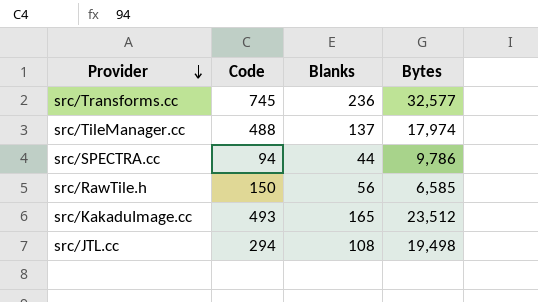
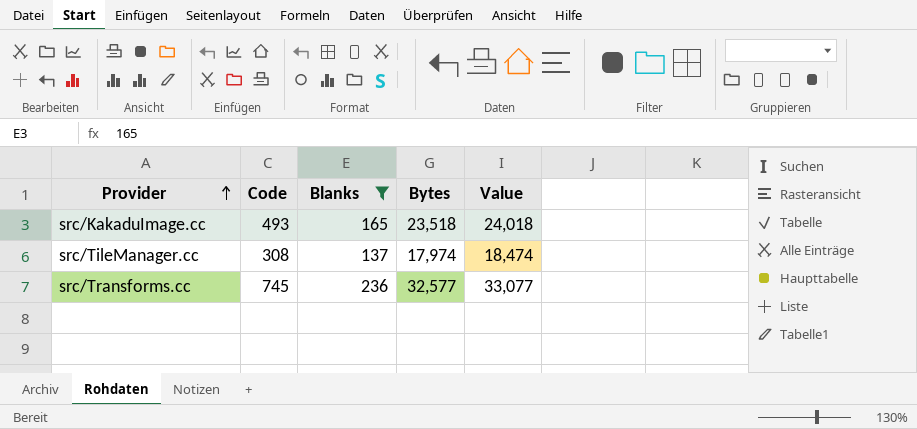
filter: none -> Blanks >= 137
row order: Provider descending -> Provider ascending
column Value | formula: none -> [Bytes] + 500
src/KakaduImage.cc | Bytes: 23,512 -> 23,518
src/TileManager.cc | Code: 488 -> 308

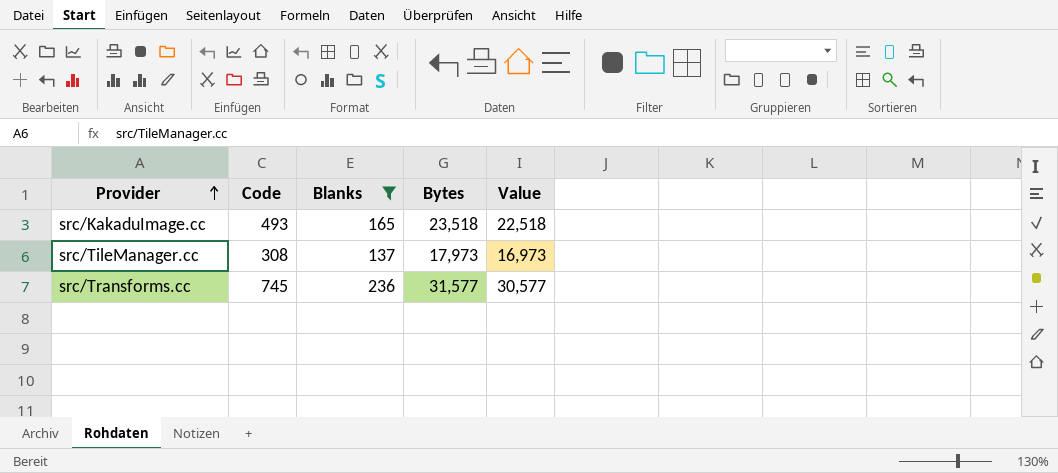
column Value | formula: [Bytes] + 500 -> [Bytes] - 1000
src/TileManager.cc | Bytes: 17,974 -> 17,973
src/Transforms.cc | Bytes: 32,577 -> 31,577

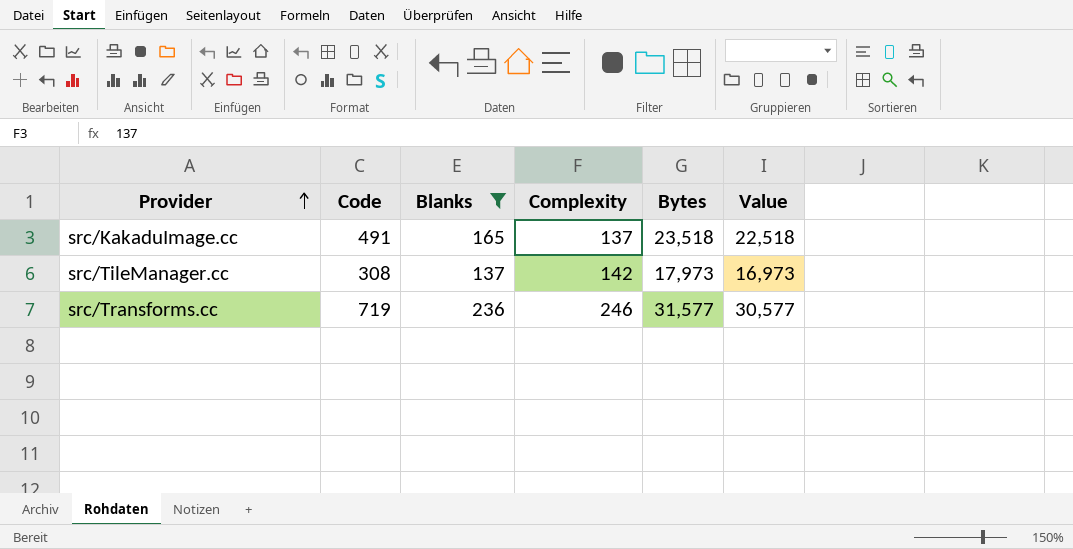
column Complexity | position: none -> 4
src/KakaduImage.cc | Code: 493 -> 491
src/Transforms.cc | Code: 745 -> 719

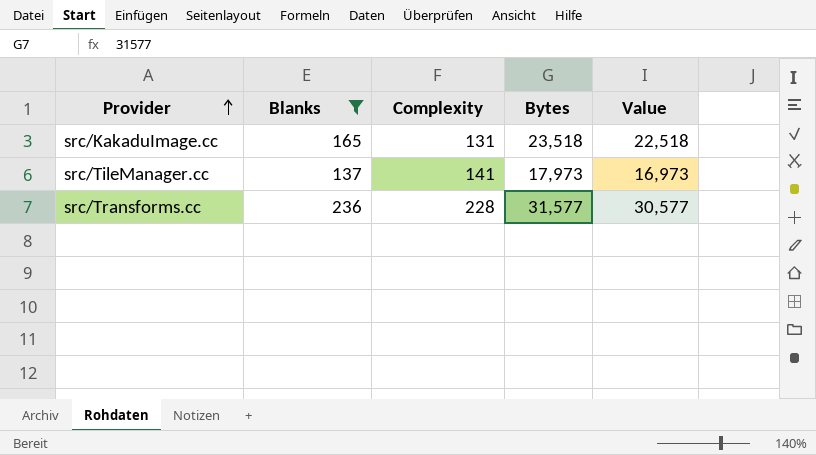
column Code | position: 2 -> none
src/KakaduImage.cc | Complexity: 137 -> 131
src/TileManager.cc | Complexity: 142 -> 141
src/Transforms.cc | Complexity: 246 -> 228

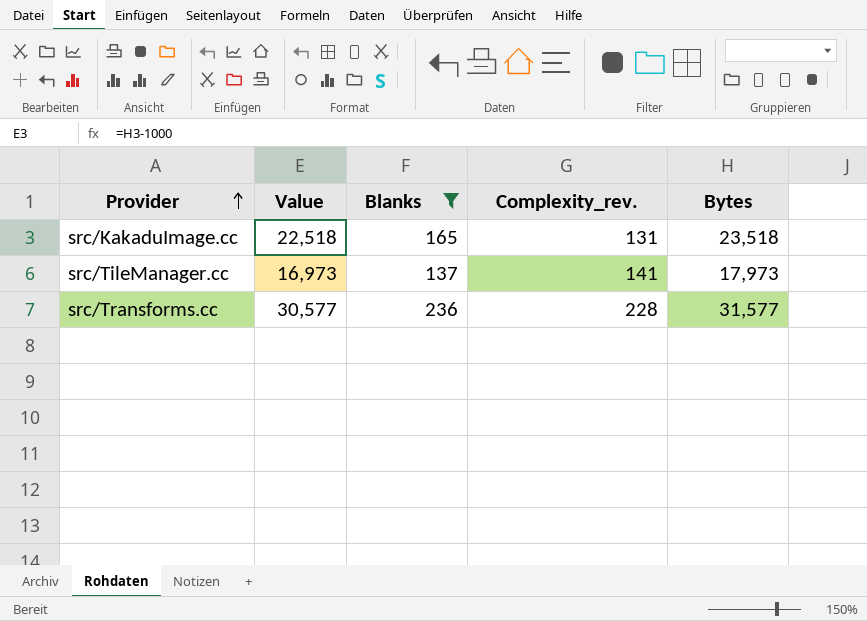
column Value | position: 5 -> 2
column name: Complexity -> Complexity_rev.

